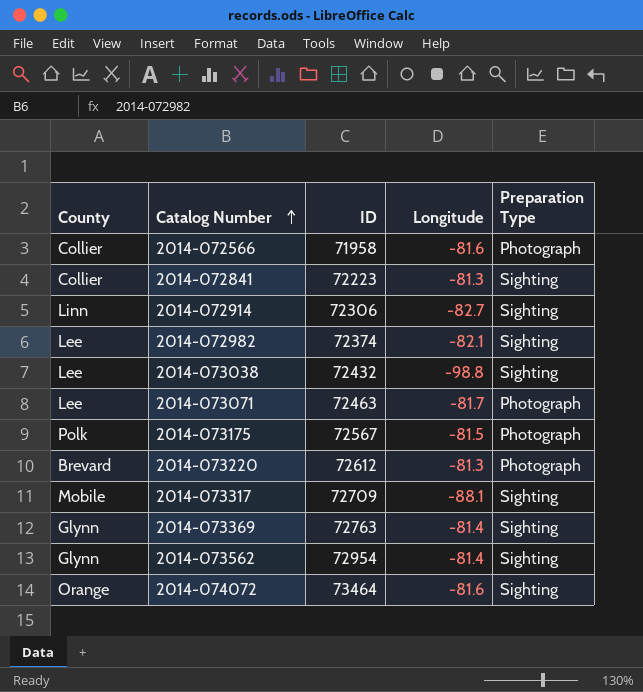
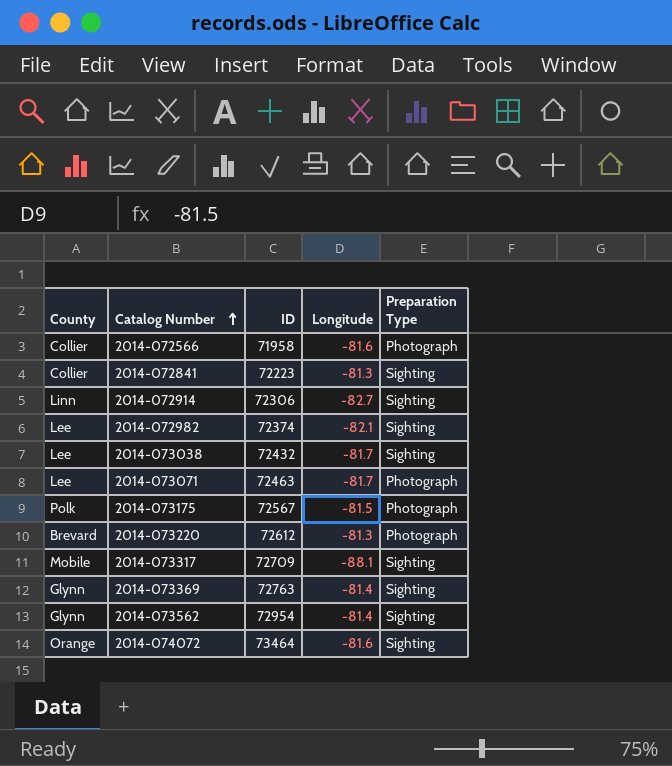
2014-073038 | Longitude: -98.8 -> -81.7

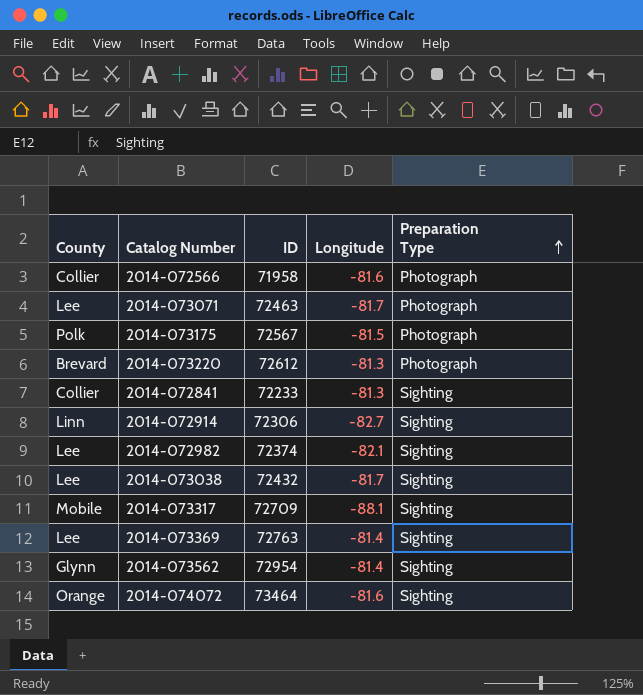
row order: Catalog Number ascending -> Preparation Type ascending
2014-072841 | ID: 72223 -> 72233
2014-073369 | County: Glynn -> Lee

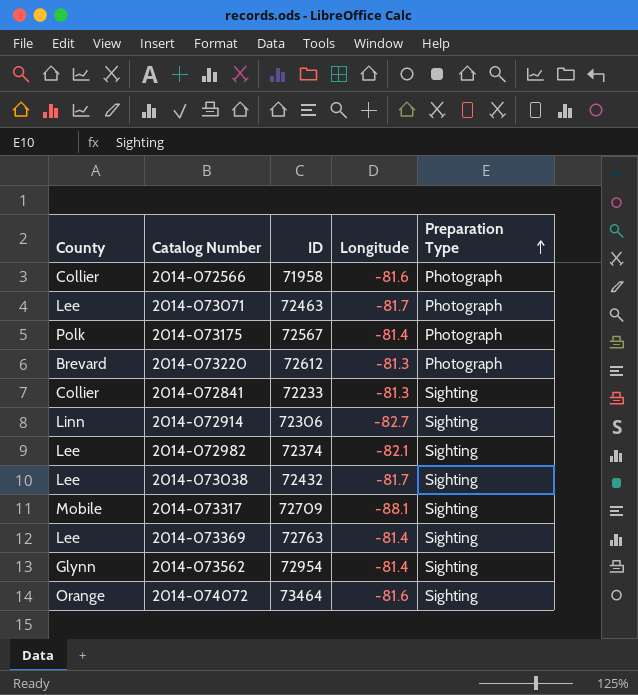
2014-073175 | Longitude: -81.5 -> -81.4

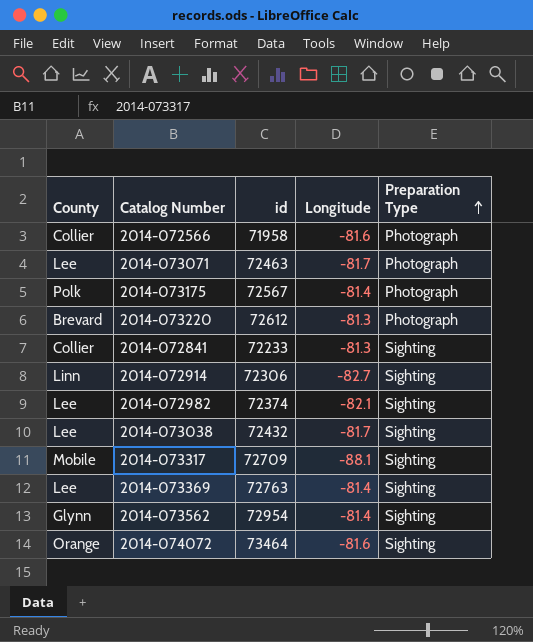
column name: ID -> id

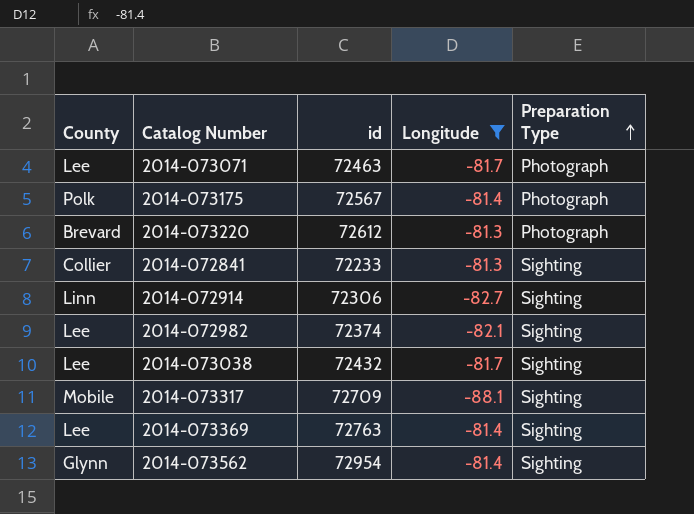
filter: none -> Longitude != -81.6

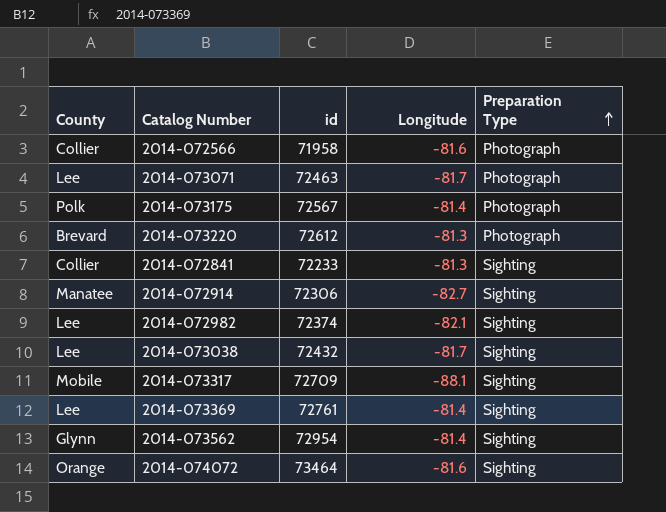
filter: Longitude != -81.6 -> none
2014-072914 | County: Linn -> Manatee
2014-073369 | id: 72763 -> 72761

